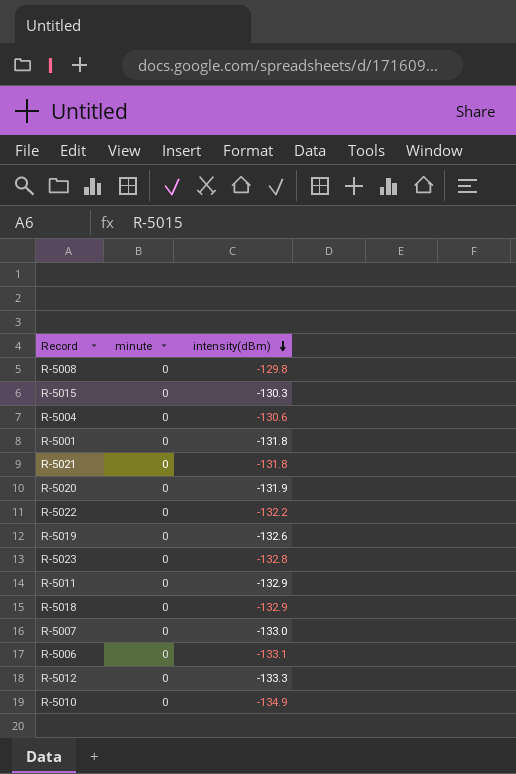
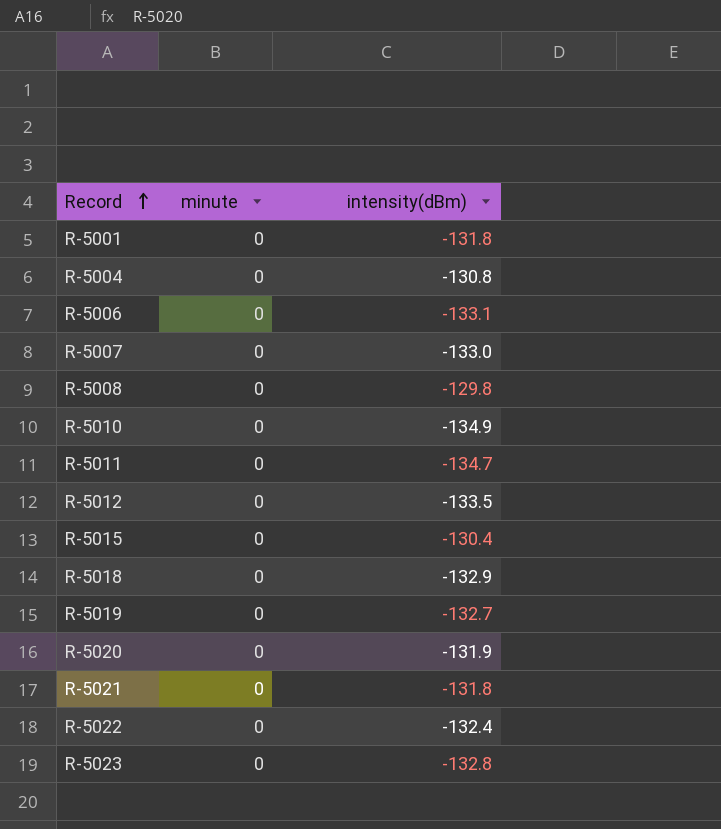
row order: intensity(dBm) descending -> Record ascending
R-5004 | intensity(dBm): -130.6 -> -130.8
R-5011 | intensity(dBm): -132.9 -> -134.7
R-5012 | intensity(dBm): -133.3 -> -133.5
R-5015 | intensity(dBm): -130.3 -> -130.4
R-5019 | intensity(dBm): -132.6 -> -132.7
R-5022 | intensity(dBm): -132.2 -> -132.4

